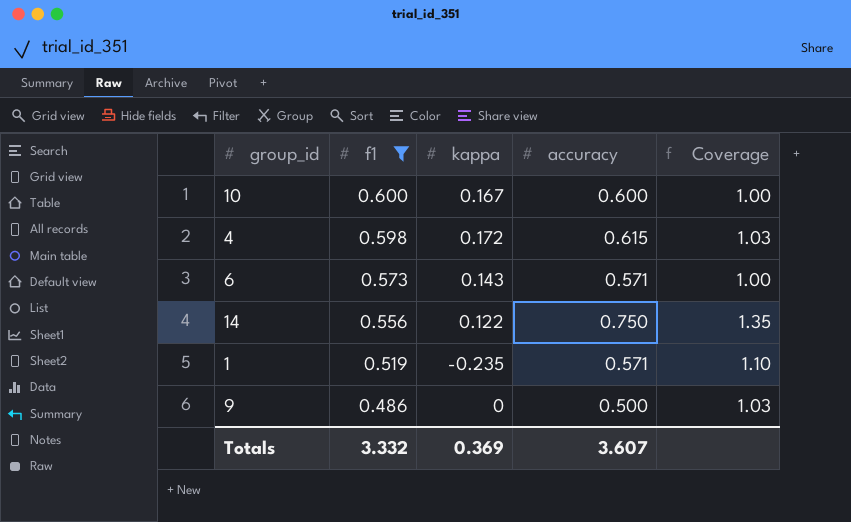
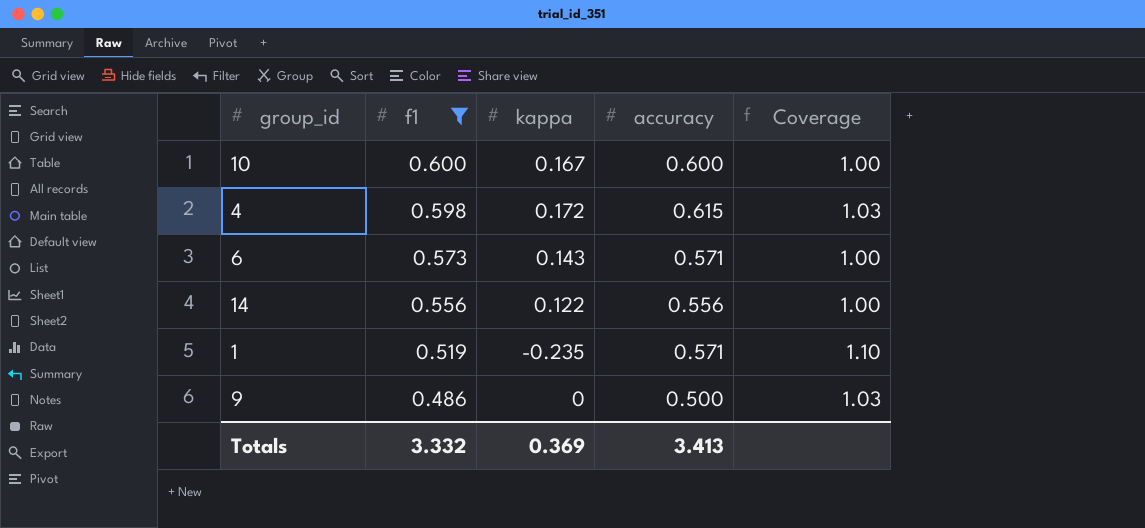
14 | accuracy: 0.750 -> 0.556
14 | Coverage: 1.35 -> 1.00
Totals | accuracy: 3.607 -> 3.413

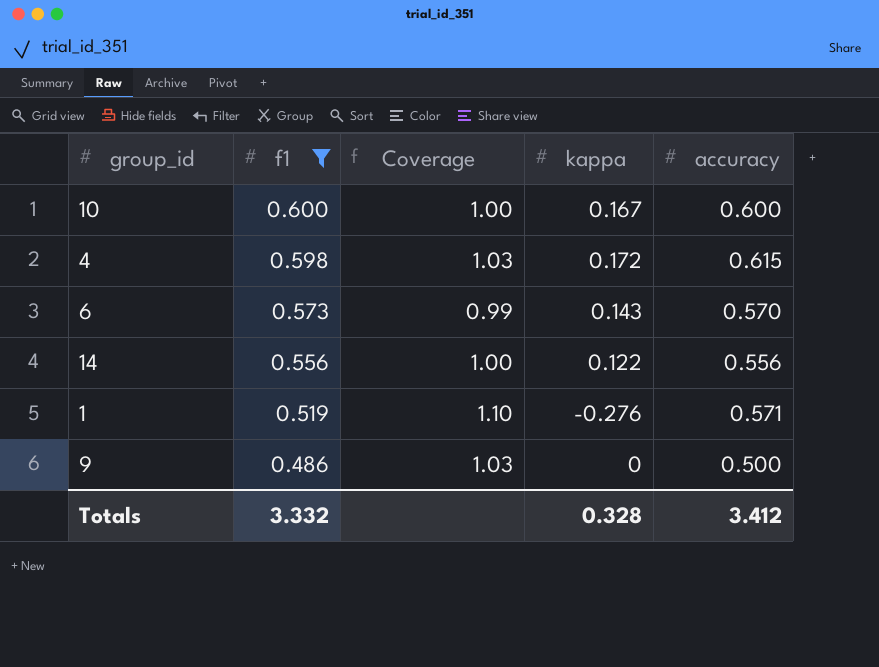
column Coverage | position: 5 -> 3
6 | Coverage: 1.00 -> 0.99
6 | accuracy: 0.571 -> 0.570
1 | kappa: -0.235 -> -0.276
Totals | kappa: 0.369 -> 0.328
Totals | accuracy: 3.413 -> 3.412

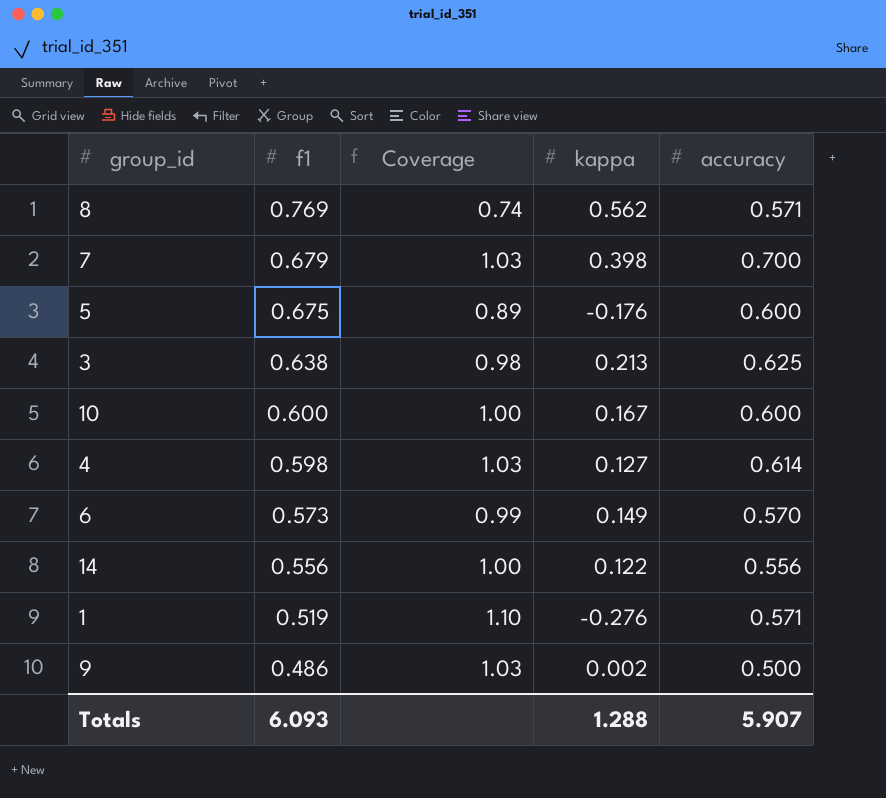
filter: f1 <= 0.600 -> none
4 | kappa: 0.172 -> 0.127
4 | accuracy: 0.615 -> 0.614
6 | kappa: 0.143 -> 0.149
9 | kappa: 0 -> 0.002
Totals | f1: 3.332 -> 6.093
Totals | kappa: 0.328 -> 1.288
Totals | accuracy: 3.412 -> 5.907

